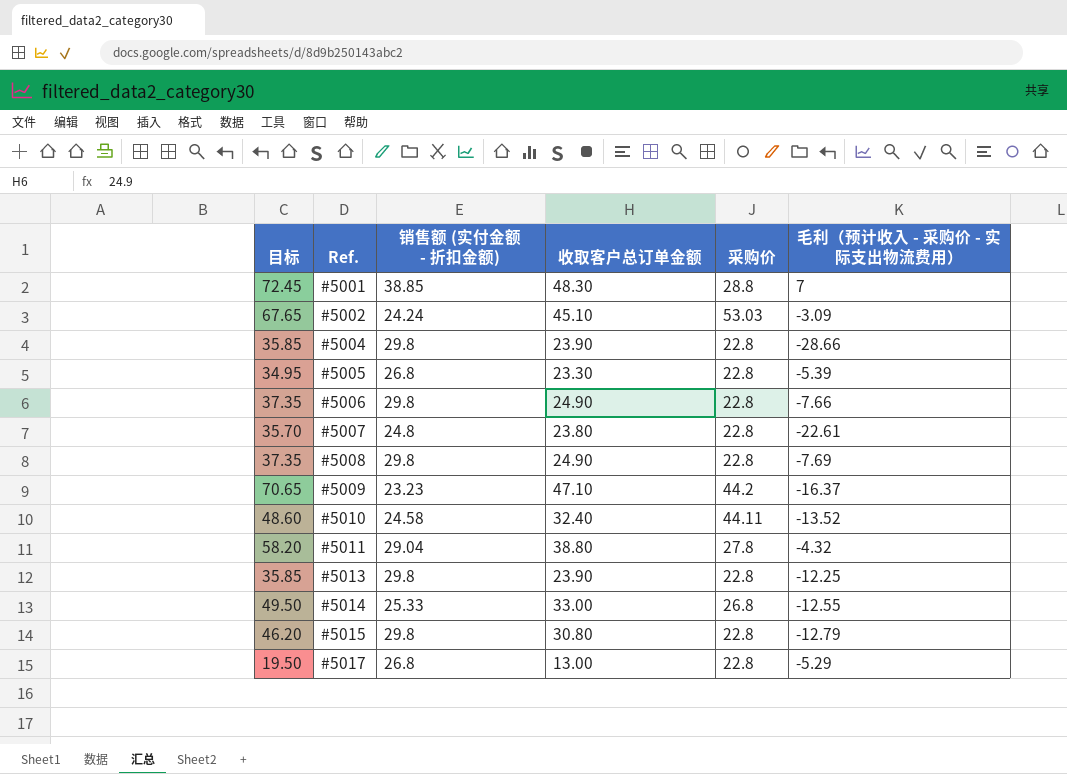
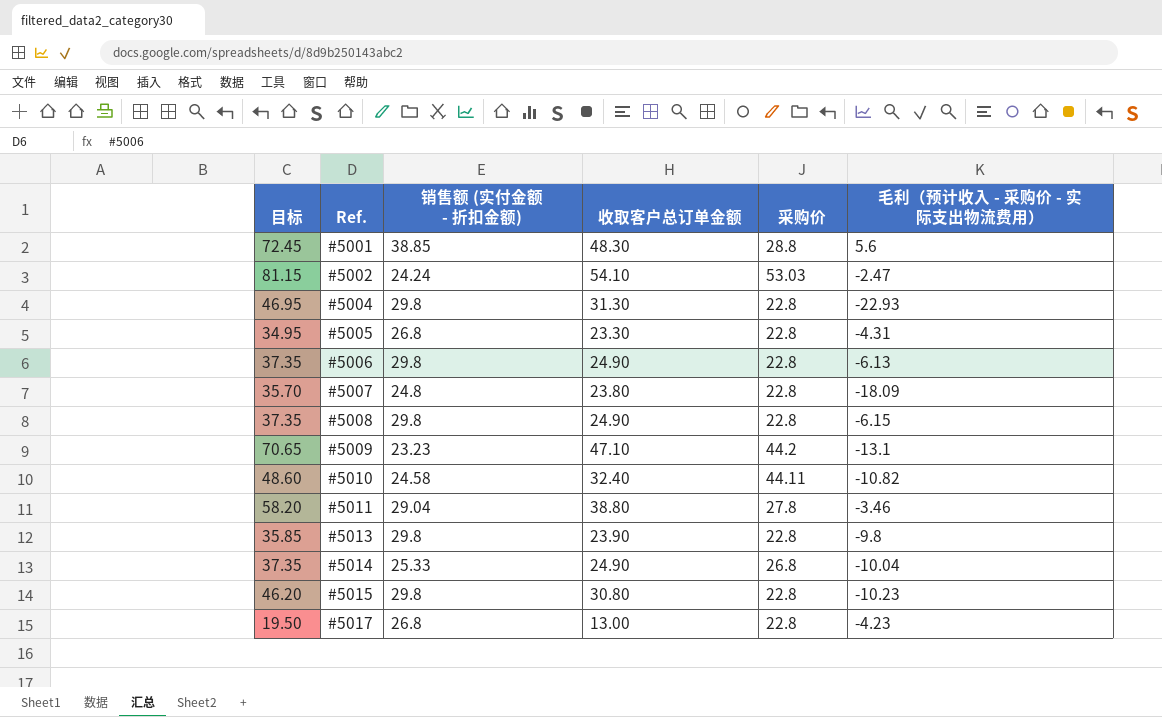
#5001 | 毛利（预计收入 - 采购价 - 实际支出物流费用）: 7 -> 5.6
#5002 | 目标: 67.65 -> 81.15
#5002 | 收取客户总订单金额: 45.10 -> 54.10
#5002 | 毛利（预计收入 - 采购价 - 实际支出物流费用）: -3.09 -> -2.47
#5004 | 目标: 35.85 -> 46.95
#5004 | 收取客户总订单金额: 23.90 -> 31.30
#5004 | 毛利（预计收入 - 采购价 - 实际支出物流费用）: -28.66 -> -22.93
#5005 | 毛利（预计收入 - 采购价 - 实际支出物流费用）: -5.39 -> -4.31
#5006 | 毛利（预计收入 - 采购价 - 实际支出物流费用）: -7.66 -> -6.13
#5007 | 毛利（预计收入 - 采购价 - 实际支出物流费用）: -22.61 -> -18.09
#5008 | 毛利（预计收入 - 采购价 - 实际支出物流费用）: -7.69 -> -6.15
#5009 | 毛利（预计收入 - 采购价 - 实际支出物流费用）: -16.37 -> -13.1
#5010 | 毛利（预计收入 - 采购价 - 实际支出物流费用）: -13.52 -> -10.82
#5011 | 毛利（预计收入 - 采购价 - 实际支出物流费用）: -4.32 -> -3.46
#5013 | 毛利（预计收入 - 采购价 - 实际支出物流费用）: -12.25 -> -9.8
#5014 | 目标: 49.50 -> 37.35
#5014 | 收取客户总订单金额: 33.00 -> 24.90
#5014 | 毛利（预计收入 - 采购价 - 实际支出物流费用）: -12.55 -> -10.04
#5015 | 毛利（预计收入 - 采购价 - 实际支出物流费用）: -12.79 -> -10.23
#5017 | 毛利（预计收入 - 采购价 - 实际支出物流费用）: -5.29 -> -4.23

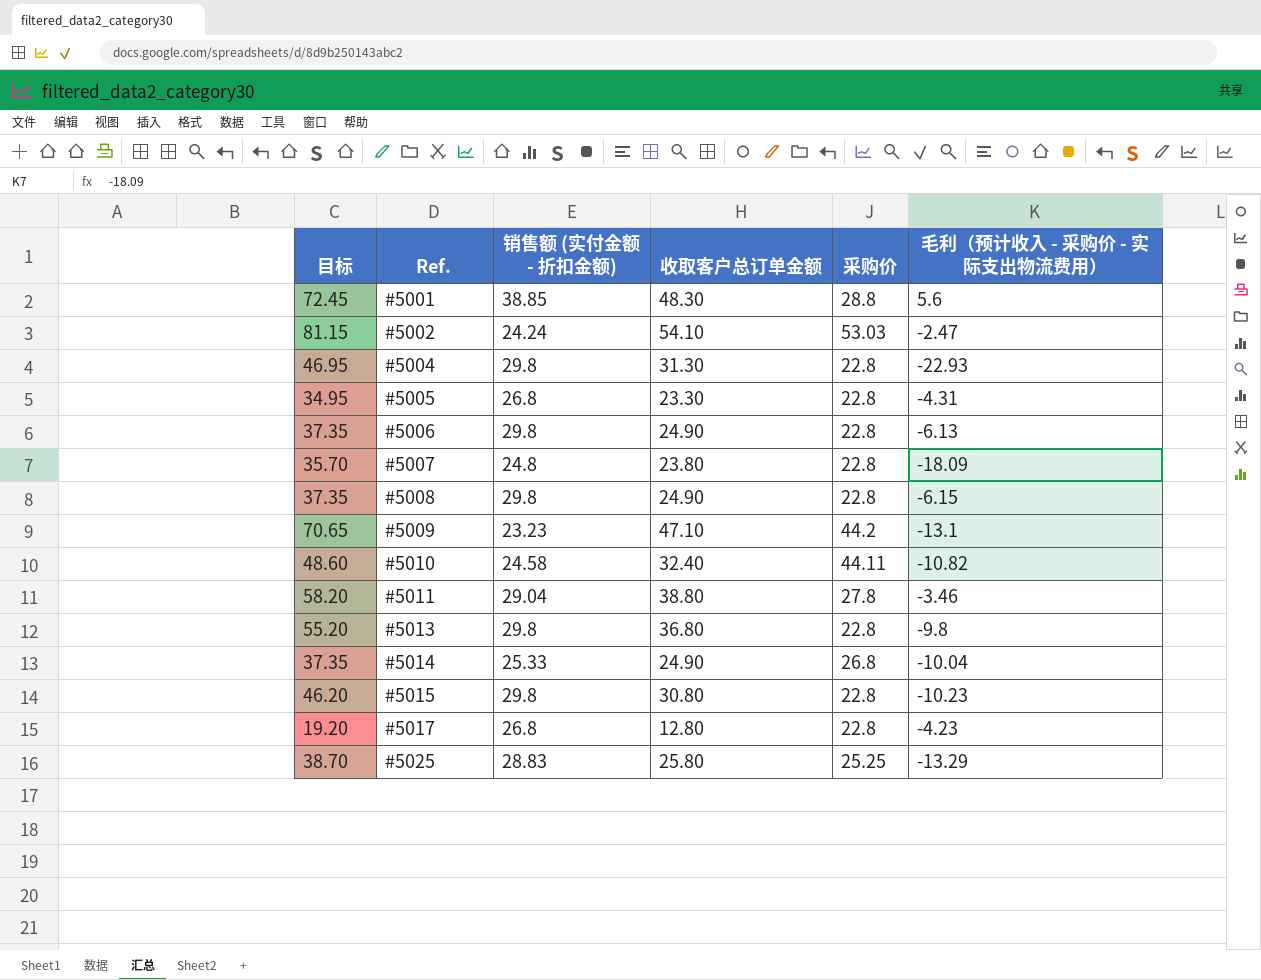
#5013 | 目标: 35.85 -> 55.20
#5013 | 收取客户总订单金额: 23.90 -> 36.80
#5017 | 目标: 19.50 -> 19.20
#5017 | 收取客户总订单金额: 13.00 -> 12.80
row #5025: none -> 38.70 | 28.83 | 25.80 | 25.25 | -13.29

